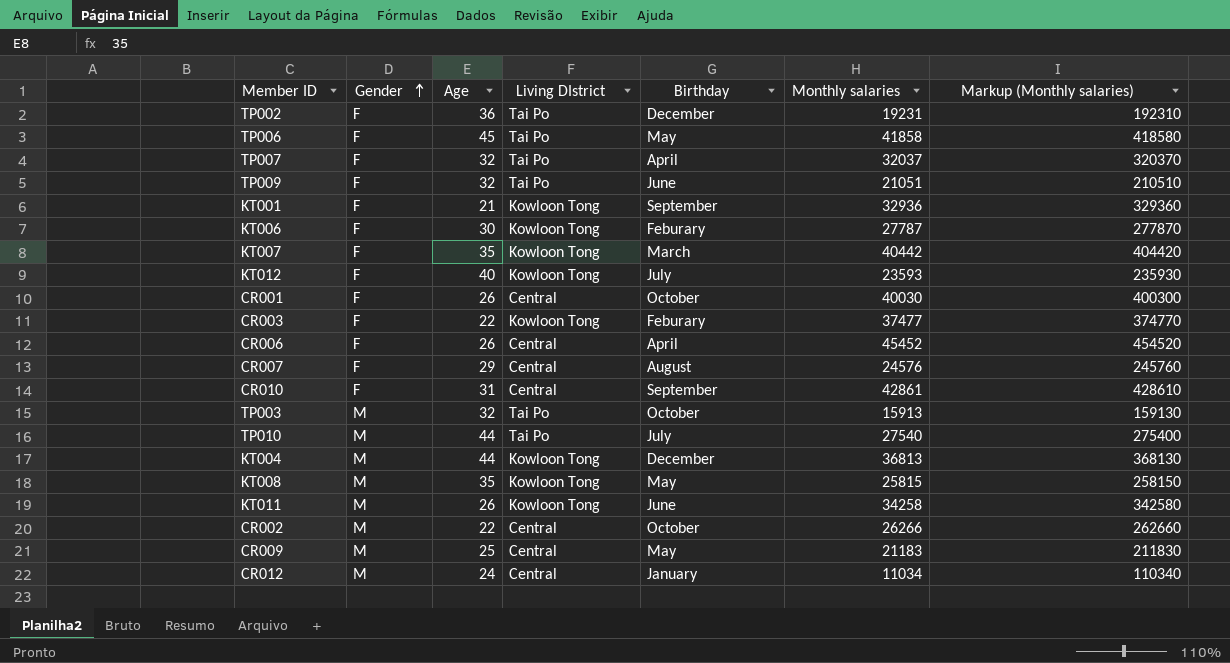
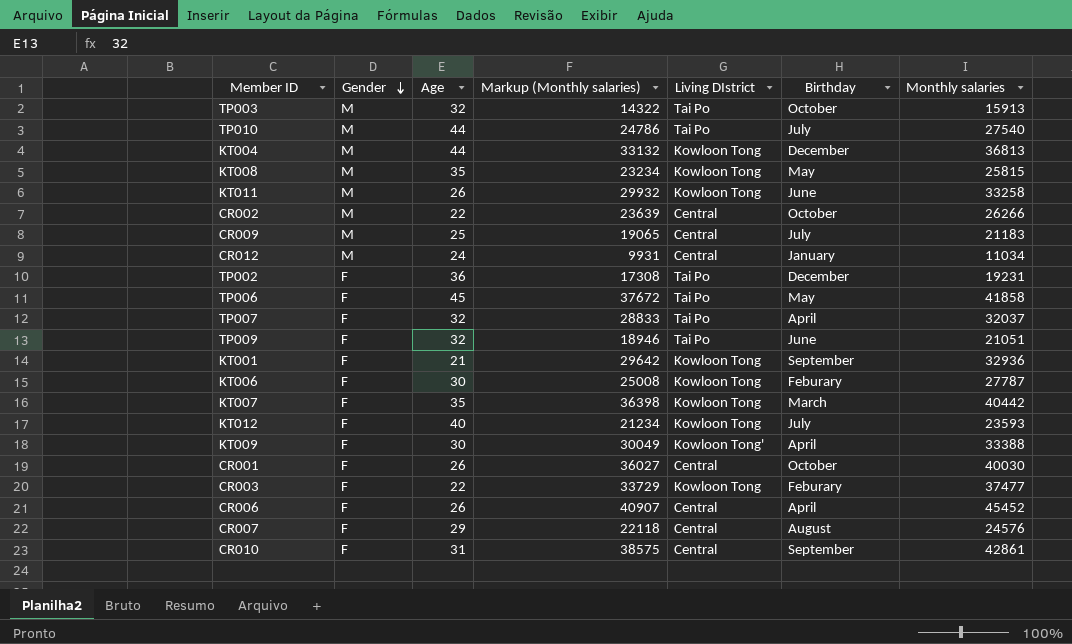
row order: Gender ascending -> Gender descending
column Markup (Monthly salaries) | formula: [Monthly salaries] * 10 -> [Monthly salaries] * 0.9
column Markup (Monthly salaries) | position: 7 -> 4
KT011 | Monthly salaries: 34258 -> 33258
CR009 | Birthday: May -> July
row KT009: none -> F | 30 | 30049 | Kowloon Tong' | April | 33388

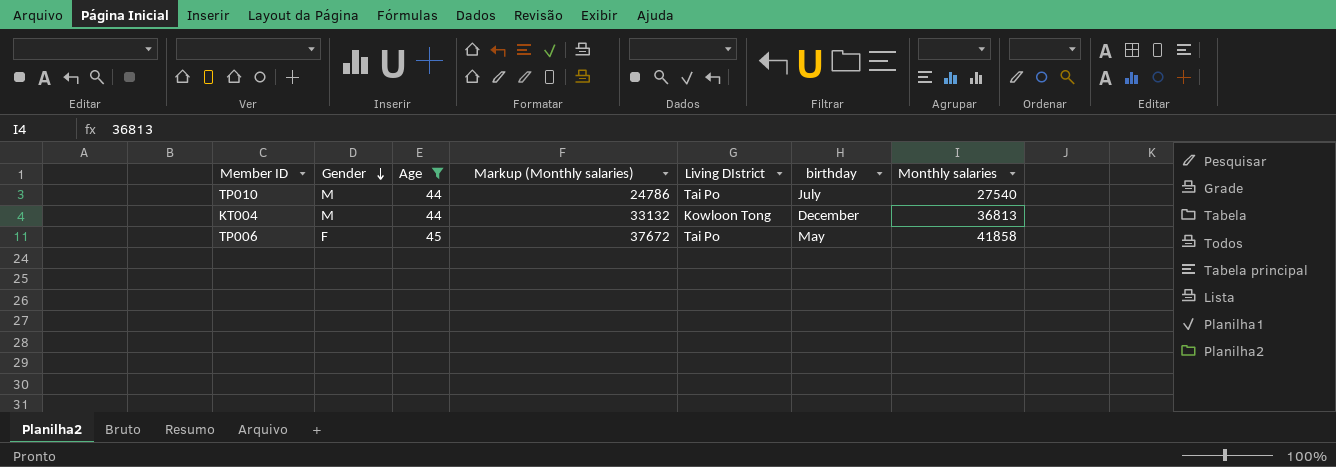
filter: none -> Age >= 44
column name: Birthday -> birthday

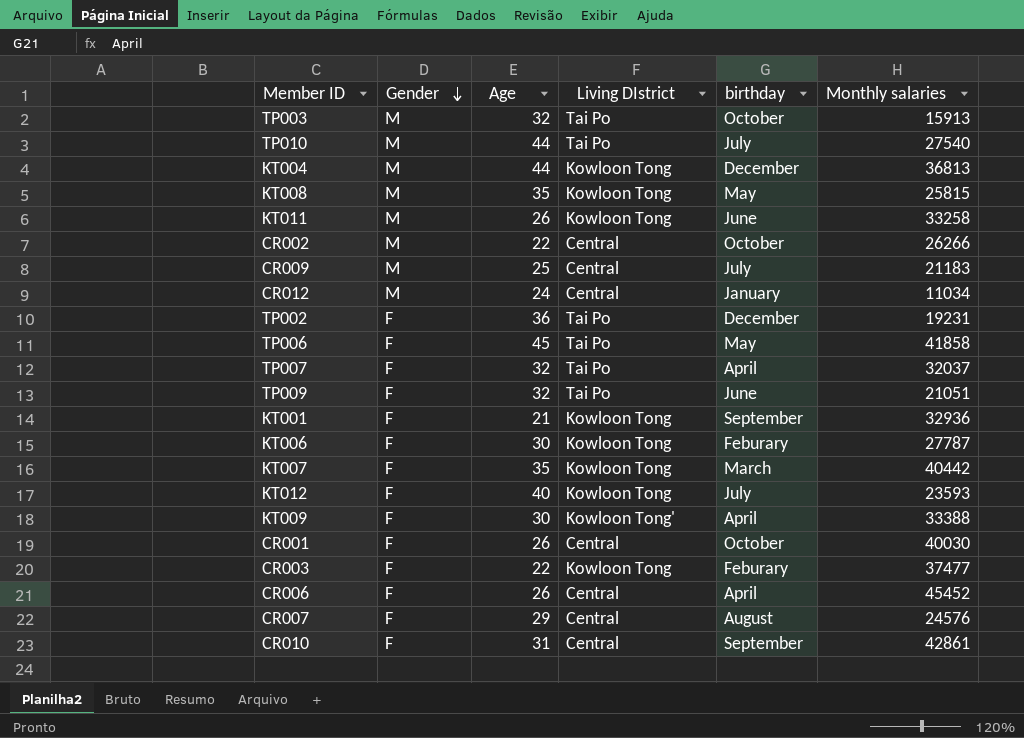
filter: Age >= 44 -> none
column Markup (Monthly salaries) | formula: [Monthly salaries] * 0.9 -> none

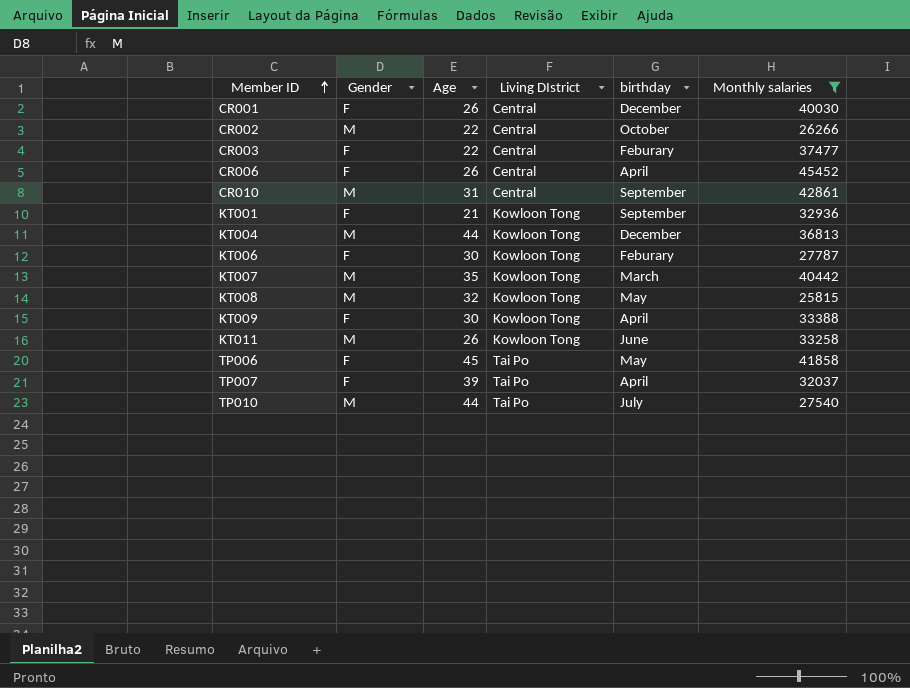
filter: none -> Monthly salaries >= 25815
row order: Gender descending -> Member ID ascending
CR001 | birthday: October -> December
CR003 | Living DIstrict: Kowloon Tong -> Central
CR010 | Gender: F -> M
KT007 | Gender: F -> M
KT008 | Age: 35 -> 32
KT009 | Living DIstrict: Kowloon Tong' -> Kowloon Tong
TP007 | Age: 32 -> 39

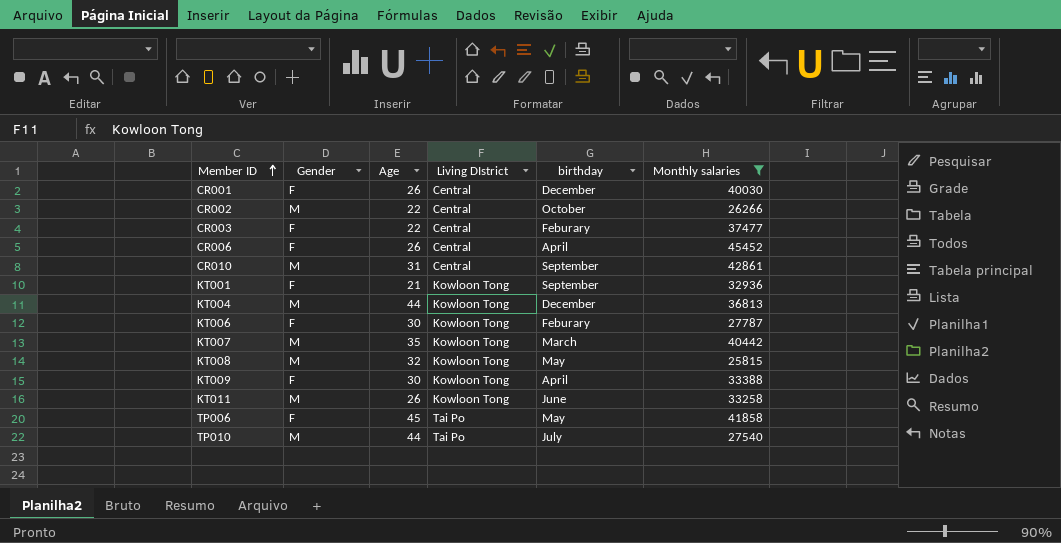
row TP007: F | 39 | Tai Po | April | 32037 -> none

